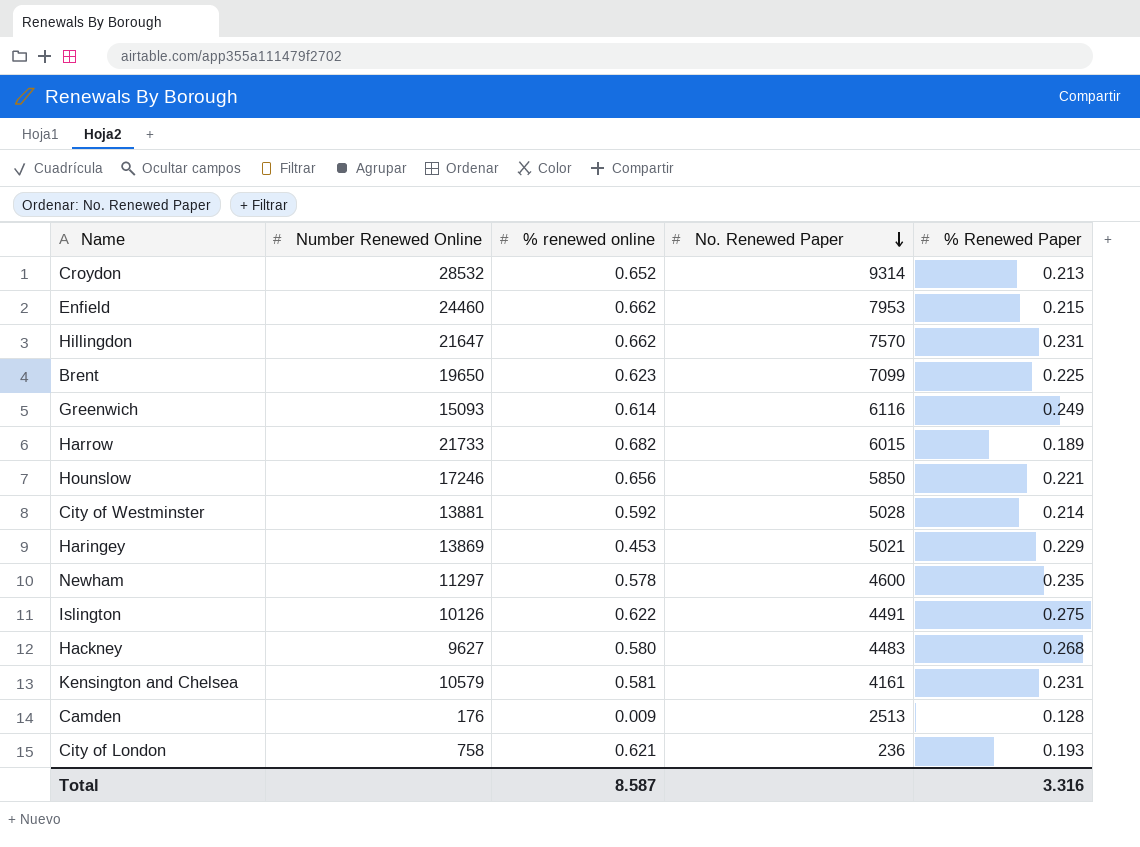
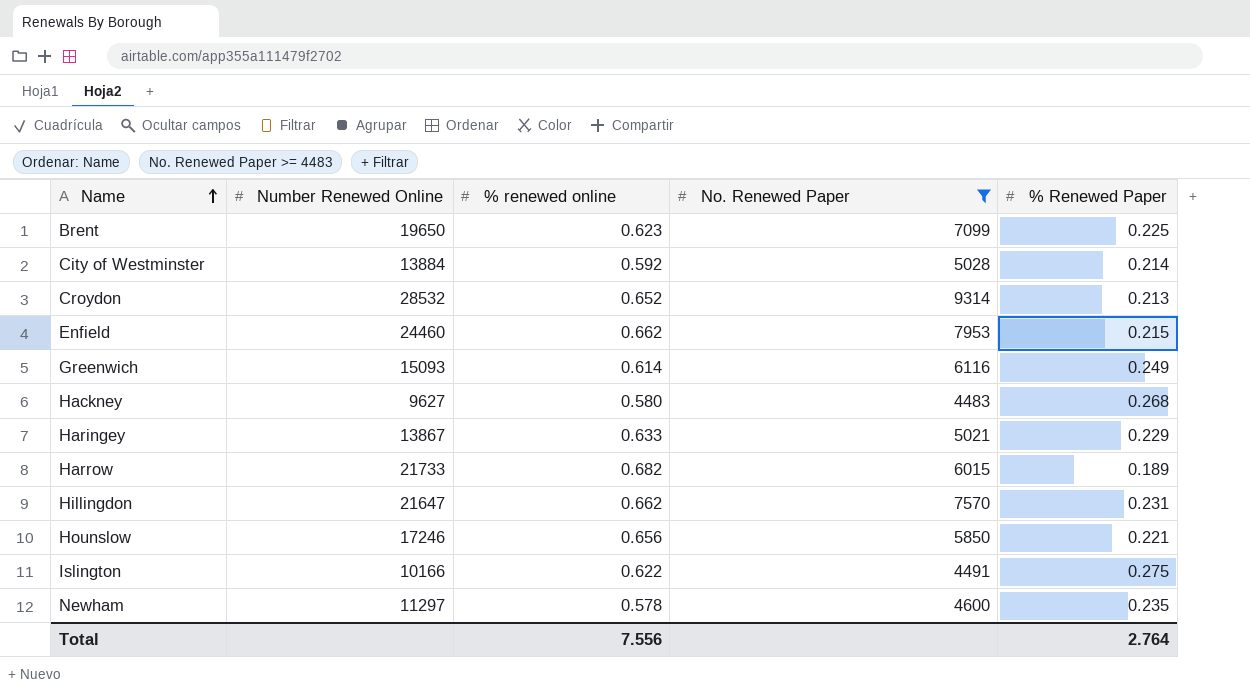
filter: none -> No. Renewed Paper >= 4483
row order: No. Renewed Paper descending -> Name ascending
City of Westminster | Number Renewed Online: 13881 -> 13884
Haringey | Number Renewed Online: 13869 -> 13867
Haringey | % renewed online: 0.453 -> 0.633
Islington | Number Renewed Online: 10126 -> 10166
Total | % renewed online: 8.587 -> 7.556
Total | % Renewed Paper: 3.316 -> 2.764

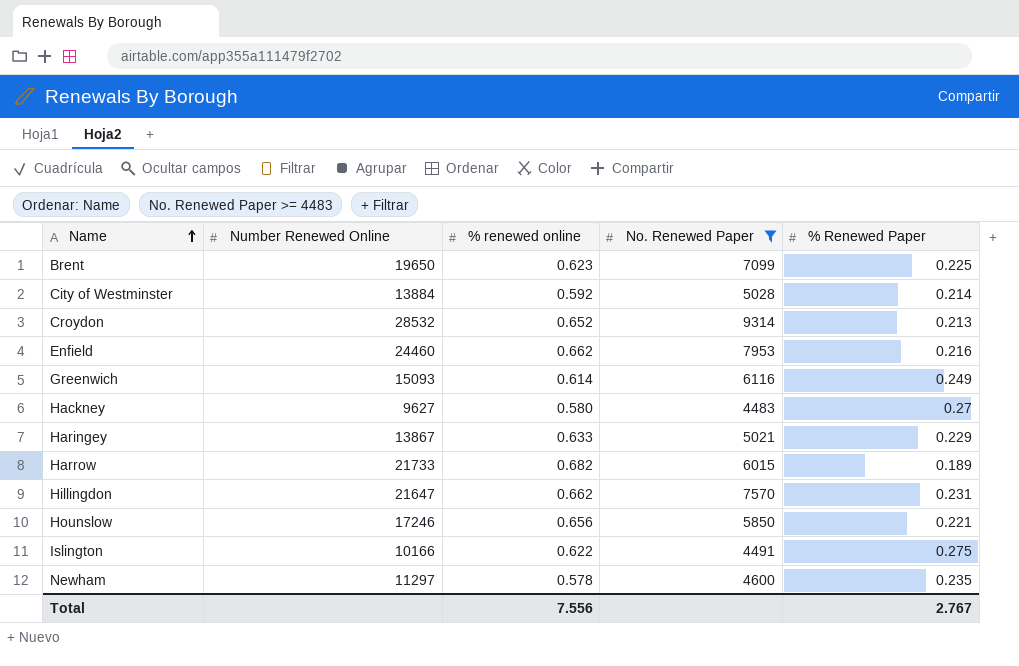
Enfield | % Renewed Paper: 0.215 -> 0.216
Hackney | % Renewed Paper: 0.268 -> 0.27
Total | % Renewed Paper: 2.764 -> 2.767

